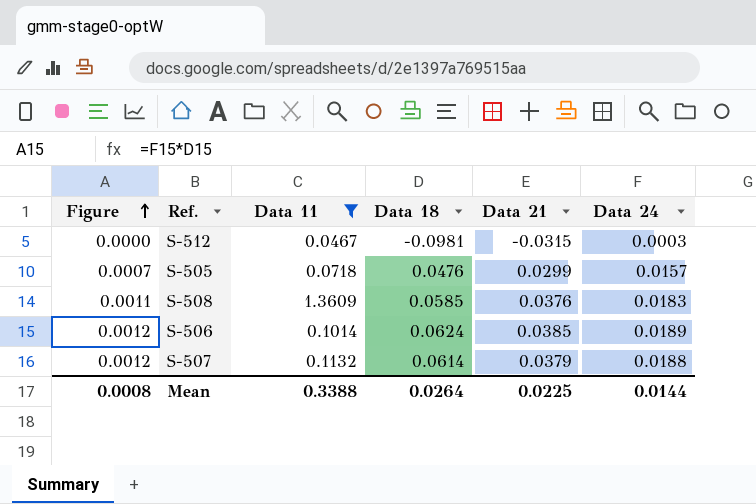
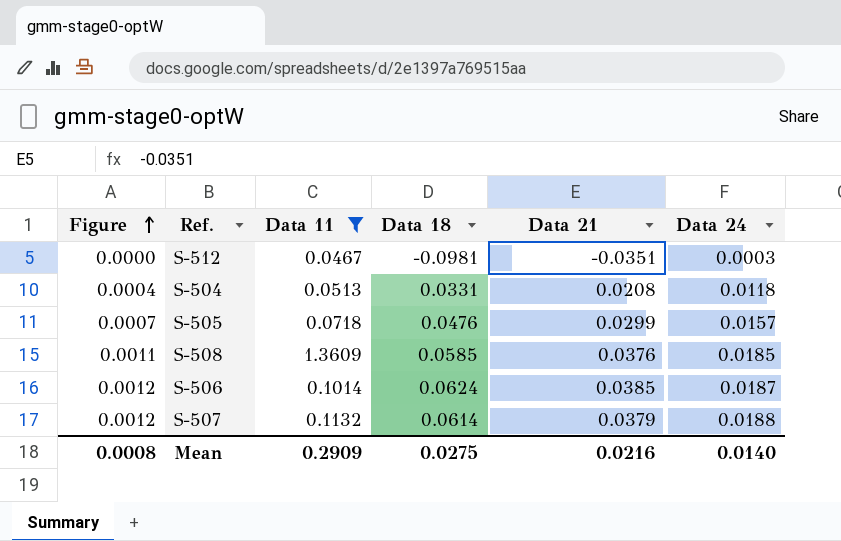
S-512 | Data 21: -0.0315 -> -0.0351
row S-504: none -> 0.0004 | 0.0513 | 0.0331 | 0.0208 | 0.0118
S-508 | Data 24: 0.0183 -> 0.0185
S-506 | Data 24: 0.0189 -> 0.0187
Mean | Data 11: 0.3388 -> 0.2909
Mean | Data 18: 0.0264 -> 0.0275
Mean | Data 21: 0.0225 -> 0.0216
Mean | Data 24: 0.0144 -> 0.0140

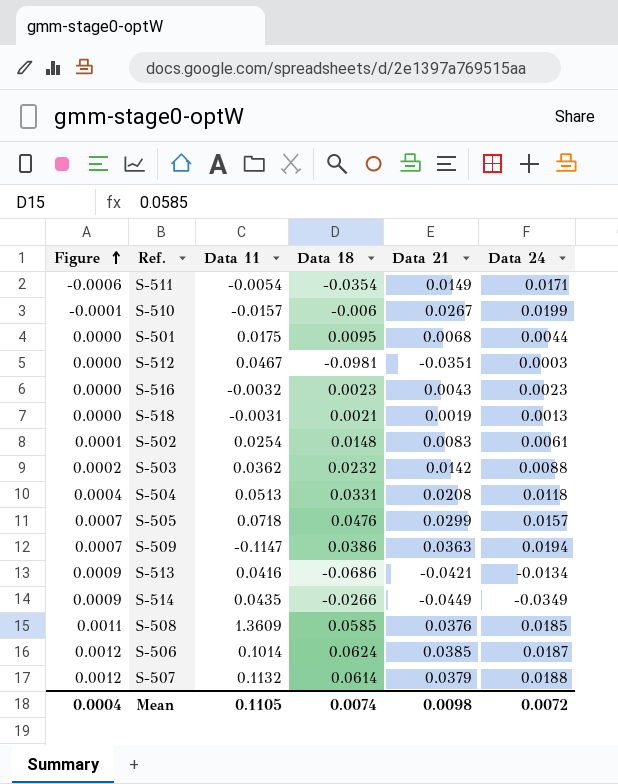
filter: Data 11 >= 0.0467 -> none
Mean | Figure: 0.0008 -> 0.0004
Mean | Data 11: 0.2909 -> 0.1105
Mean | Data 18: 0.0275 -> 0.0074
Mean | Data 21: 0.0216 -> 0.0098
Mean | Data 24: 0.0140 -> 0.0072

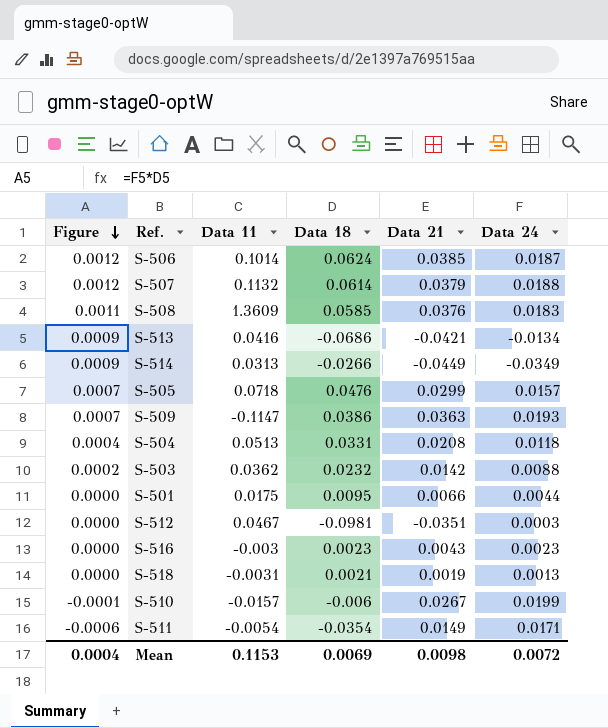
row order: Figure ascending -> Figure descending
row S-502: 0.0001 | 0.0254 | 0.0148 | 0.0083 | 0.0061 -> none
S-508 | Data 24: 0.0185 -> 0.0183
S-514 | Data 11: 0.0435 -> 0.0313
S-509 | Data 24: 0.0194 -> 0.0193
S-501 | Data 21: 0.0068 -> 0.0066
S-516 | Data 11: -0.0032 -> -0.003
Mean | Data 11: 0.1105 -> 0.1153
Mean | Data 18: 0.0074 -> 0.0069

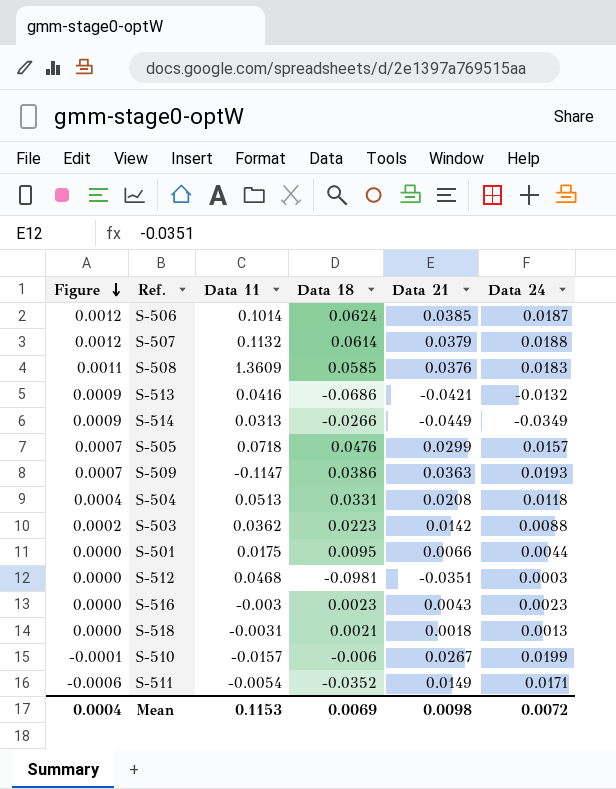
S-513 | Data 24: -0.0134 -> -0.0132
S-503 | Data 18: 0.0232 -> 0.0223
S-512 | Data 11: 0.0467 -> 0.0468
S-518 | Data 21: 0.0019 -> 0.0018
S-511 | Data 18: -0.0354 -> -0.0352

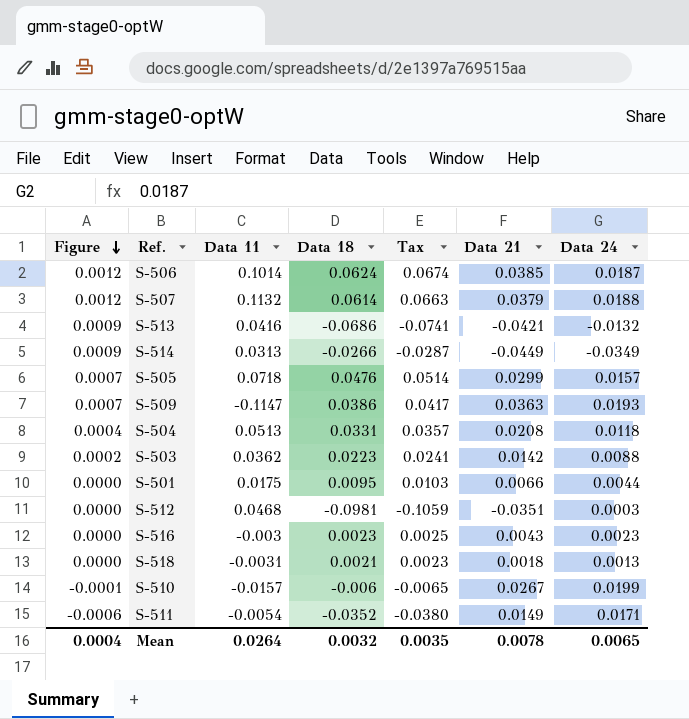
column Tax | formula: none -> [Data 18] * 1.08
row S-508: 0.0011 | 1.3609 | 0.0585 | 0.0376 | 0.0183 -> none
Mean | Data 11: 0.1153 -> 0.0264
Mean | Data 18: 0.0069 -> 0.0032
Mean | Data 21: 0.0098 -> 0.0078
Mean | Data 24: 0.0072 -> 0.0065

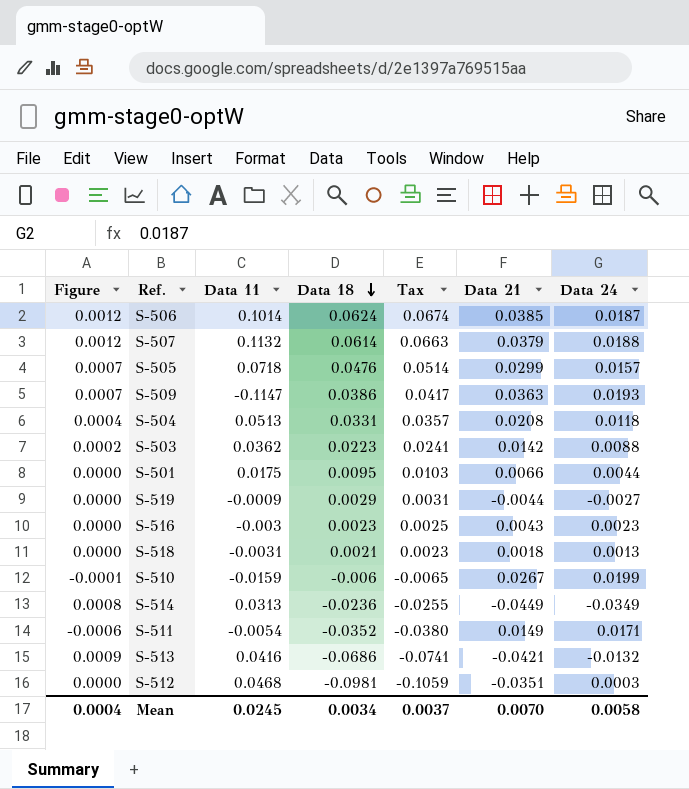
row order: Figure descending -> Data 18 descending
row S-519: none -> 0.0000 | -0.0009 | 0.0029 | 0.0031 | -0.0044 | -0.0027
S-510 | Data 11: -0.0157 -> -0.0159
S-514 | Figure: 0.0009 -> 0.0008
S-514 | Data 18: -0.0266 -> -0.0236
S-514 | Tax: -0.0287 -> -0.0255
Mean | Data 11: 0.0264 -> 0.0245
Mean | Data 18: 0.0032 -> 0.0034
Mean | Tax: 0.0035 -> 0.0037
Mean | Data 21: 0.0078 -> 0.0070
Mean | Data 24: 0.0065 -> 0.0058

